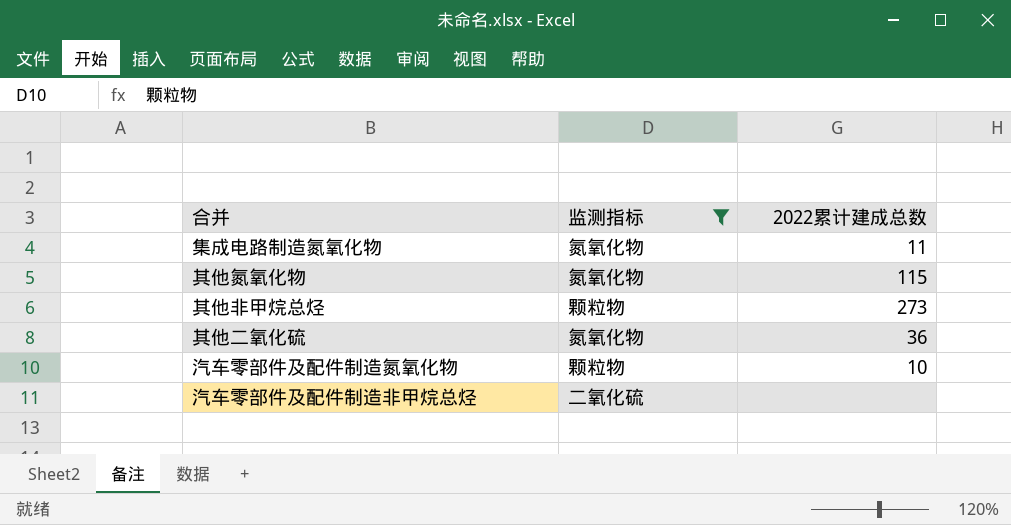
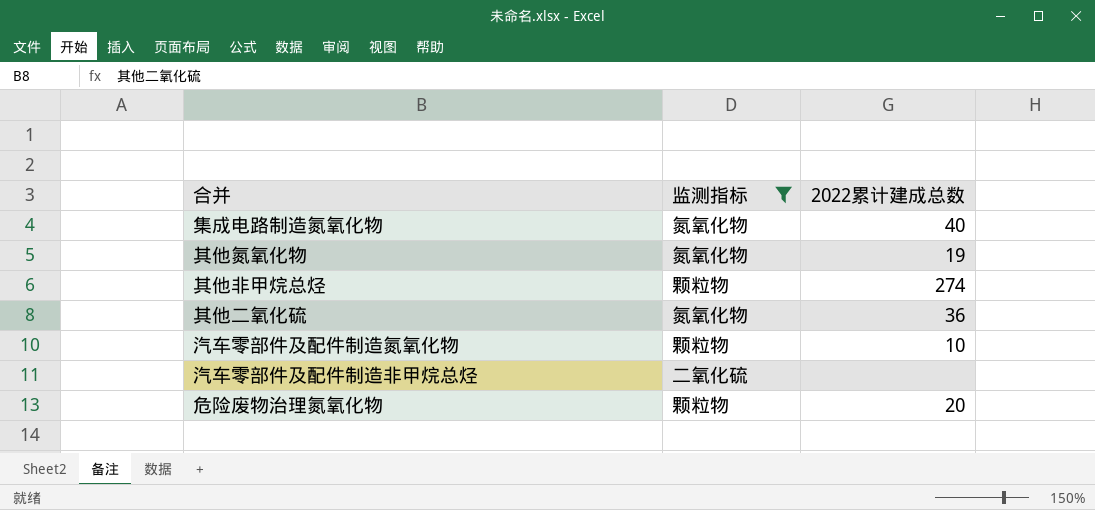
集成电路制造氮氧化物 | 2022累计建成总数: 11 -> 40
其他氮氧化物 | 2022累计建成总数: 115 -> 19
其他非甲烷总烃 | 2022累计建成总数: 273 -> 274
row 危险废物治理氮氧化物: none -> 颗粒物 | 20

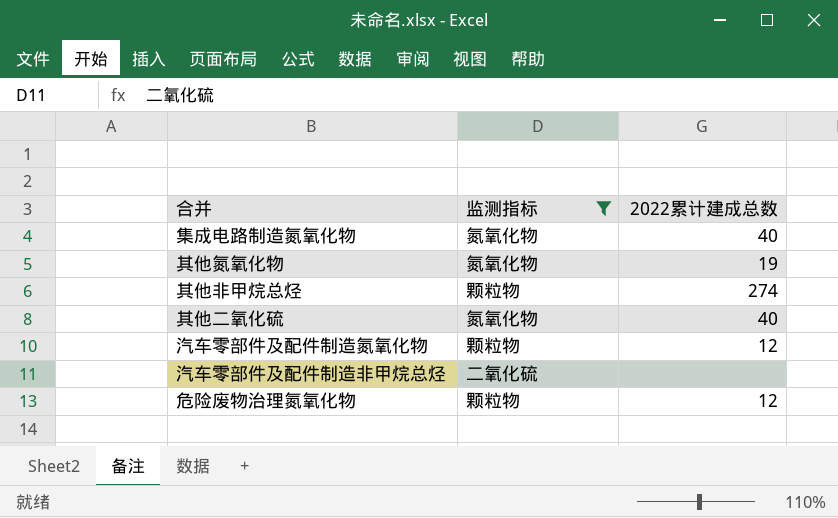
其他二氧化硫 | 2022累计建成总数: 36 -> 40
汽车零部件及配件制造氮氧化物 | 2022累计建成总数: 10 -> 12
危险废物治理氮氧化物 | 2022累计建成总数: 20 -> 12

